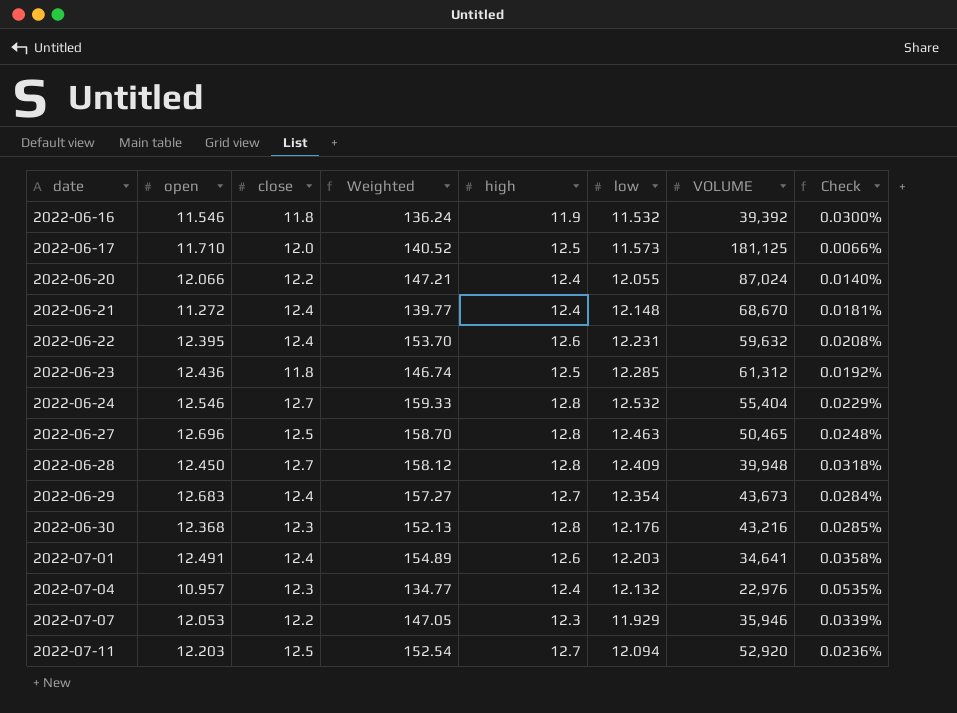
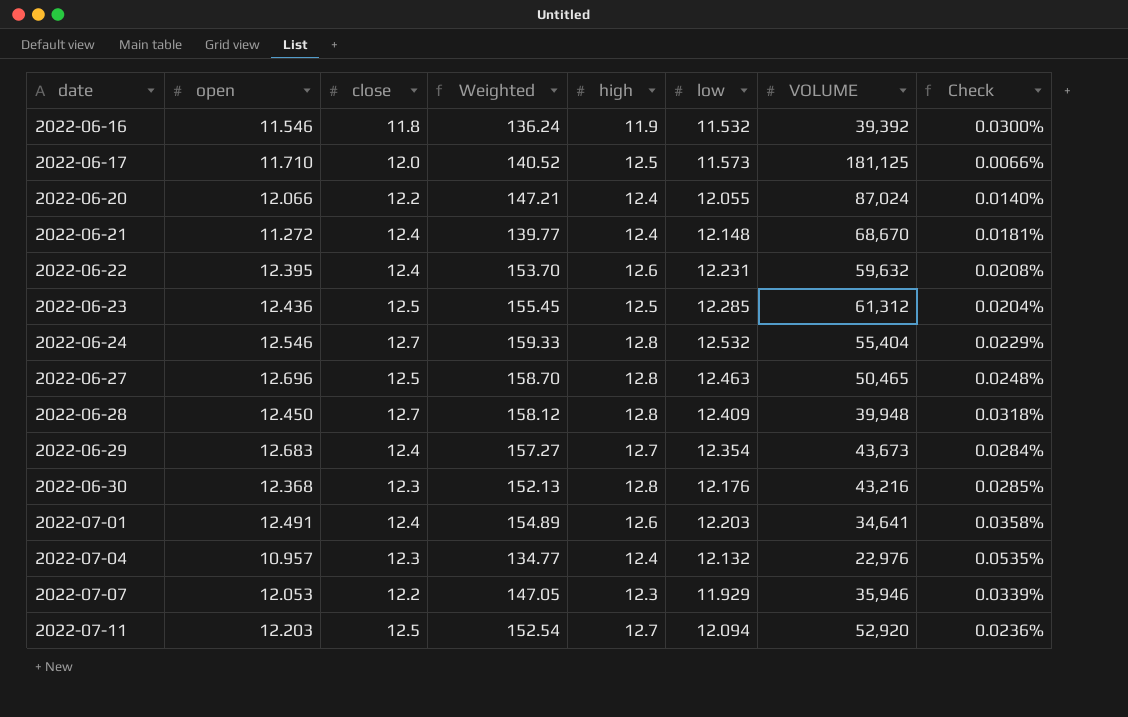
2022-06-23 | close: 11.8 -> 12.5
2022-06-23 | Weighted: 146.74 -> 155.45
2022-06-23 | Check: 0.0192% -> 0.0204%

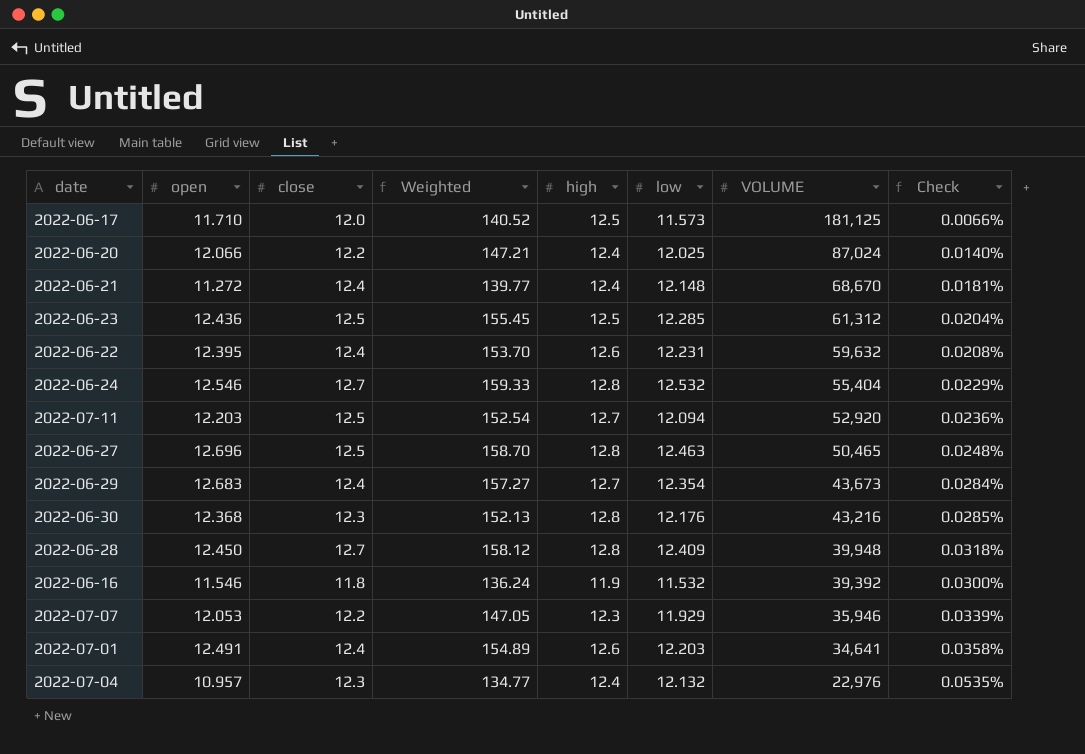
row order: date ascending -> VOLUME descending
2022-06-20 | low: 12.055 -> 12.025

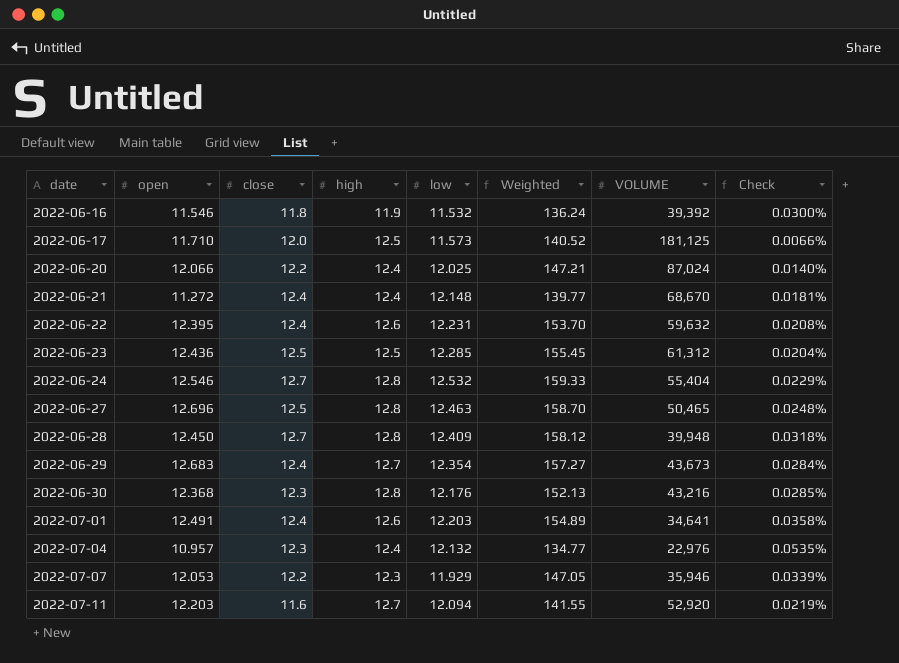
row order: VOLUME descending -> date ascending
column Weighted | position: 4 -> 6
2022-07-11 | close: 12.5 -> 11.6
2022-07-11 | Weighted: 152.54 -> 141.55
2022-07-11 | Check: 0.0236% -> 0.0219%

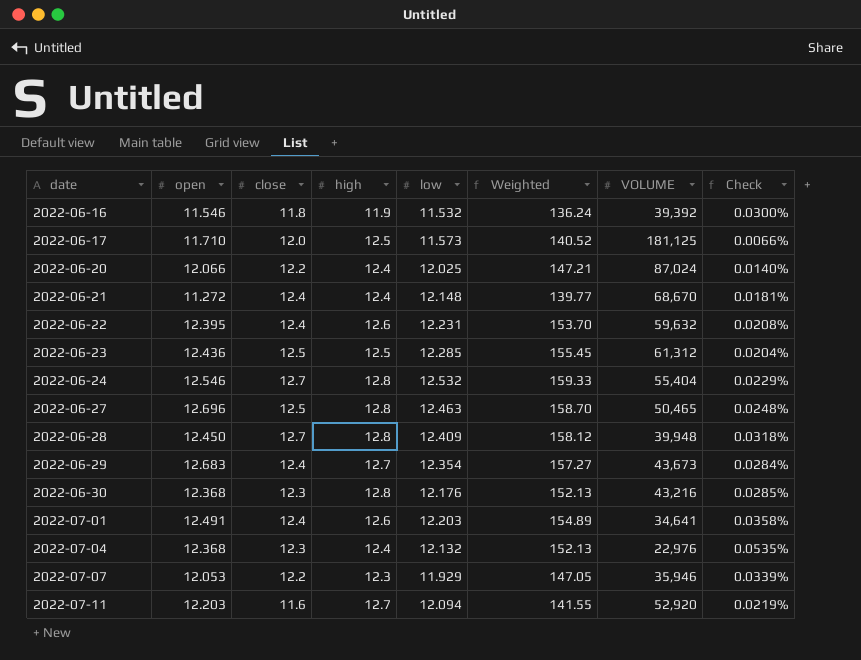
2022-07-04 | open: 10.957 -> 12.368
2022-07-04 | Weighted: 134.77 -> 152.13

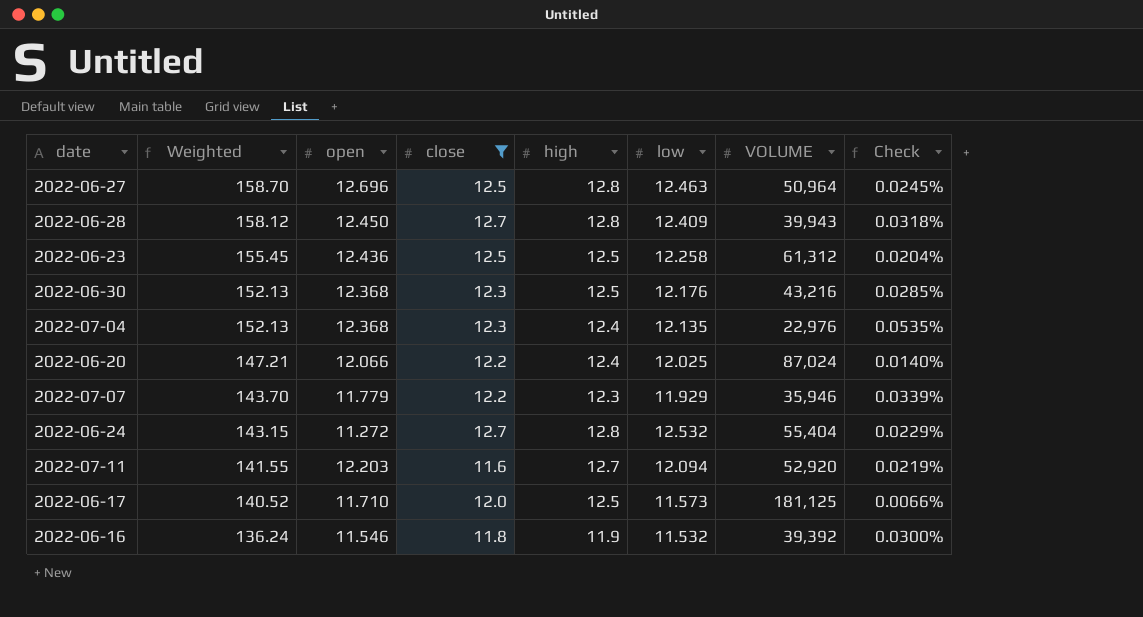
filter: none -> close != 12.4
row order: date ascending -> Weighted descending
column Weighted | position: 6 -> 2
2022-06-27 | VOLUME: 50,465 -> 50,964
2022-06-27 | Check: 0.0248% -> 0.0245%
2022-06-28 | VOLUME: 39,948 -> 39,943
2022-06-23 | low: 12.285 -> 12.258
2022-06-30 | high: 12.8 -> 12.5
2022-07-04 | low: 12.132 -> 12.135
2022-07-07 | Weighted: 147.05 -> 143.70
2022-07-07 | open: 12.053 -> 11.779
2022-06-24 | Weighted: 159.33 -> 143.15
2022-06-24 | open: 12.546 -> 11.272

